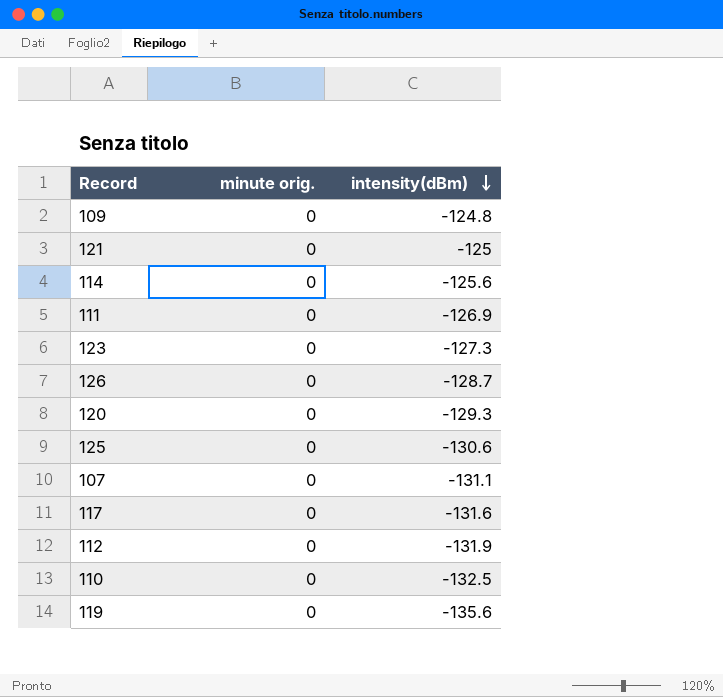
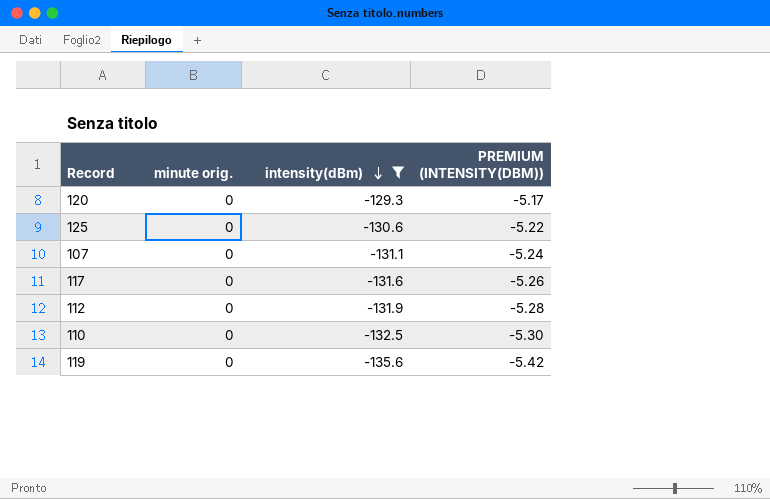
filter: none -> intensity(dBm) <= -129.3
column PREMIUM (INTENSITY(DBM)) | formula: none -> [intensity(dBm)] * 0.04

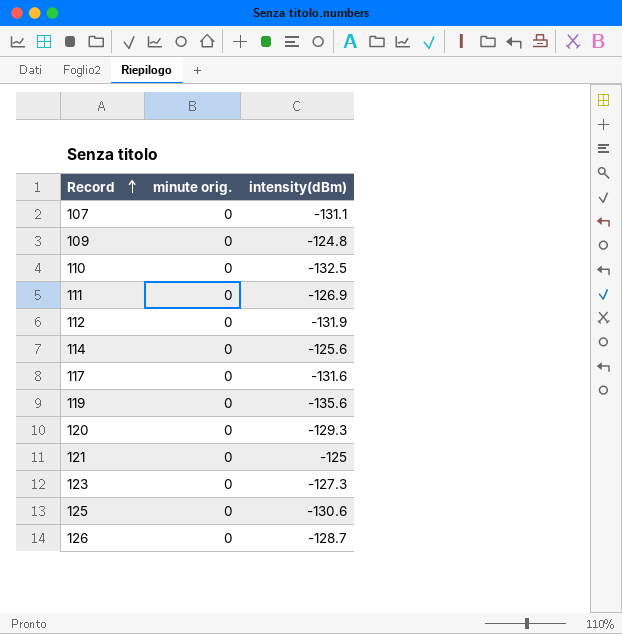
filter: intensity(dBm) <= -129.3 -> none
row order: intensity(dBm) descending -> Record ascending
column PREMIUM (INTENSITY(DBM)) | formula: [intensity(dBm)] * 0.04 -> none

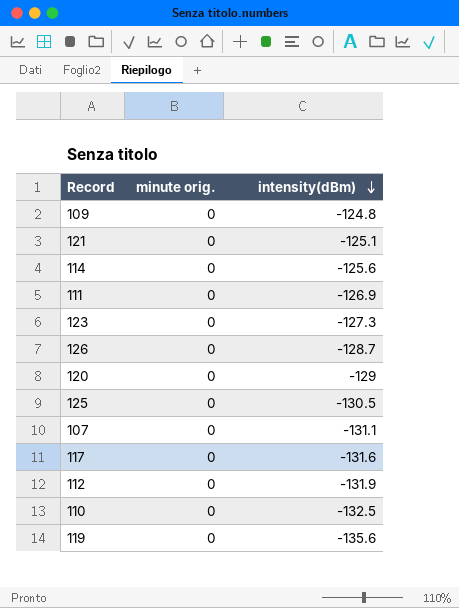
row order: Record ascending -> intensity(dBm) descending
121 | intensity(dBm): -125 -> -125.1
120 | intensity(dBm): -129.3 -> -129
125 | intensity(dBm): -130.6 -> -130.5

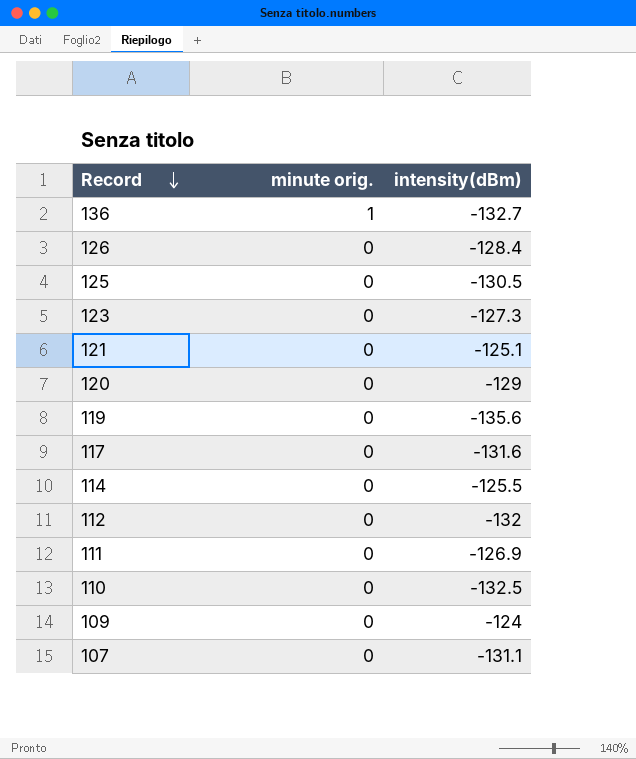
row order: intensity(dBm) descending -> Record descending
row 136: none -> 1 | -132.7
126 | intensity(dBm): -128.7 -> -128.4
114 | intensity(dBm): -125.6 -> -125.5
112 | intensity(dBm): -131.9 -> -132
109 | intensity(dBm): -124.8 -> -124

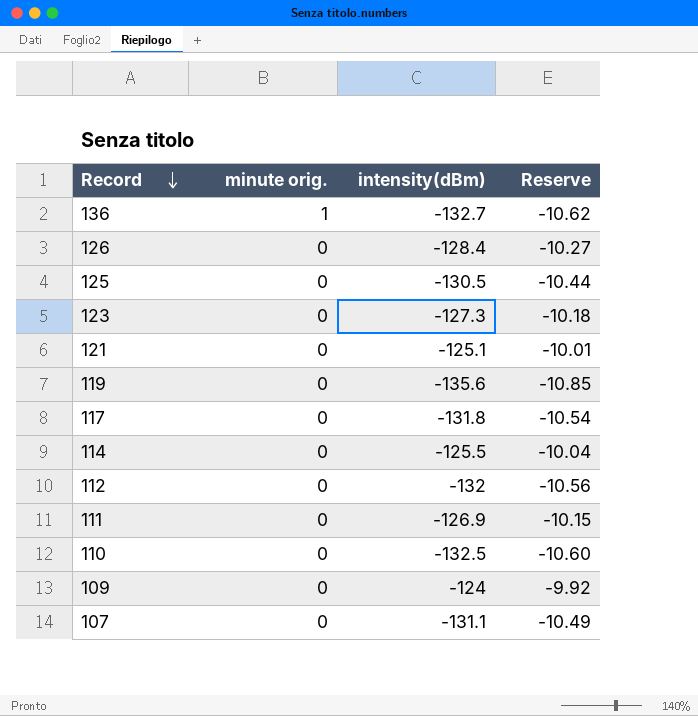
column Reserve | formula: none -> [intensity(dBm)] * 0.08
row 120: 0 | -129 -> none
117 | intensity(dBm): -131.6 -> -131.8

